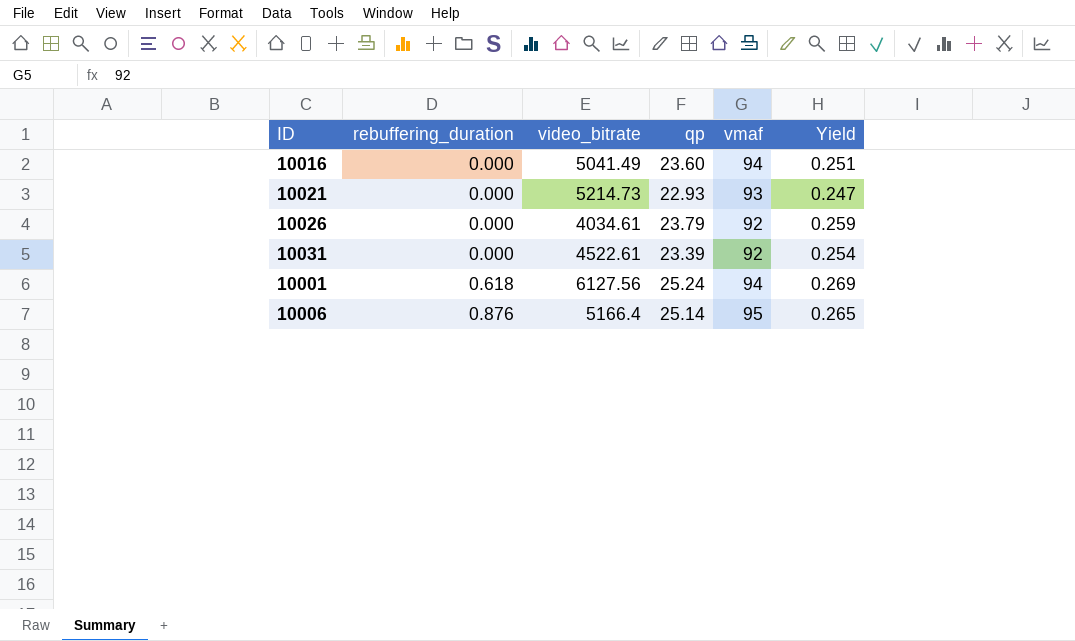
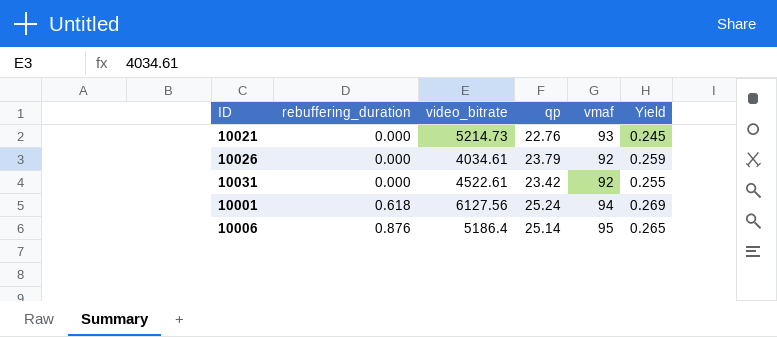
row 10016: 0.000 | 5041.49 | 23.60 | 94 | 0.251 -> none
10021 | qp: 22.93 -> 22.76
10021 | Yield: 0.247 -> 0.245
10031 | qp: 23.39 -> 23.42
10031 | Yield: 0.254 -> 0.255
10006 | video_bitrate: 5166.4 -> 5186.4

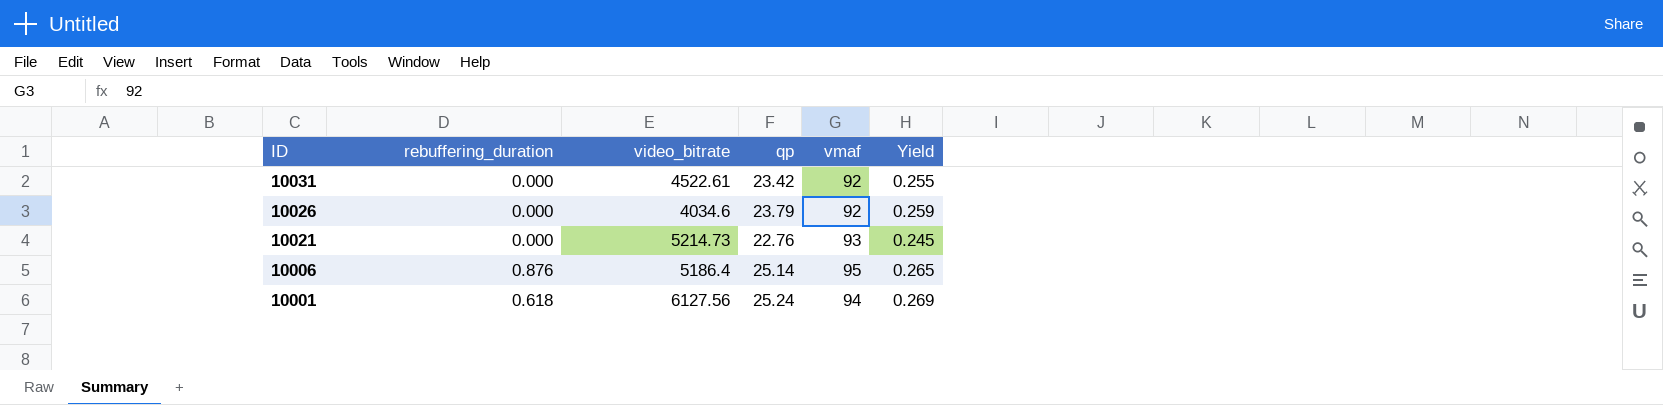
row order: rebuffering_duration ascending -> ID descending
10026 | video_bitrate: 4034.61 -> 4034.6

